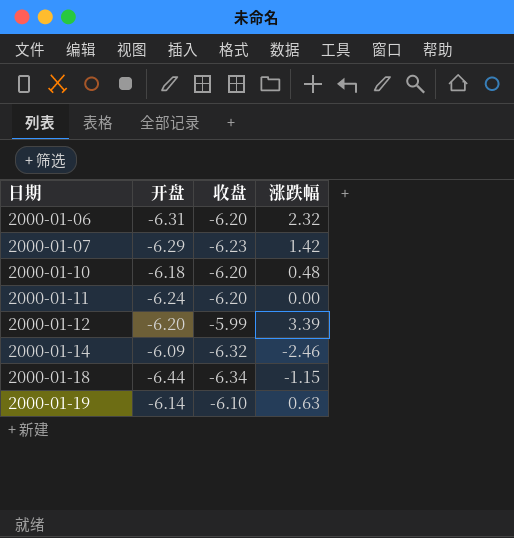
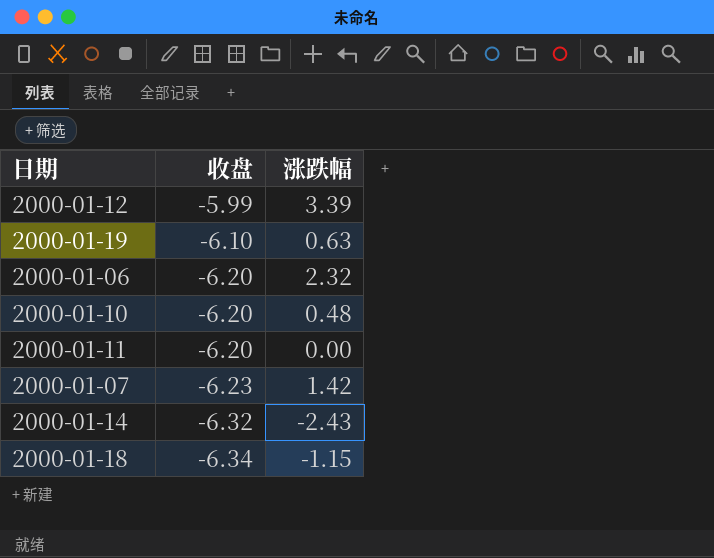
row order: 日期 ascending -> 收盘 descending
column 开盘 | position: 2 -> none
2000-01-14 | 涨跌幅: -2.46 -> -2.43

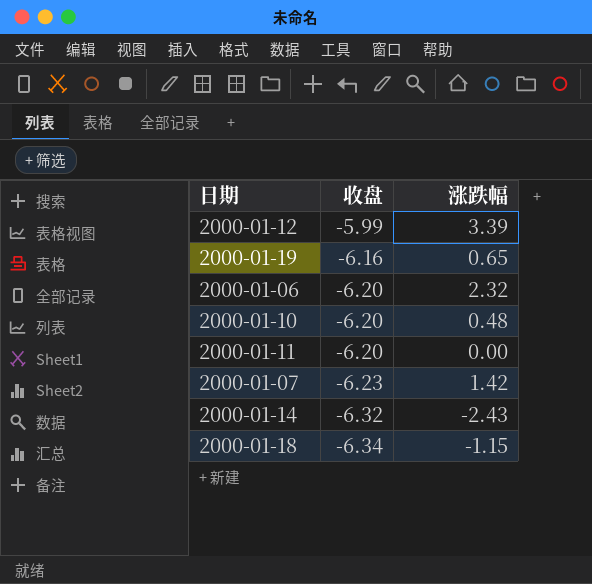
2000-01-19 | 收盘: -6.10 -> -6.16
2000-01-19 | 涨跌幅: 0.63 -> 0.65

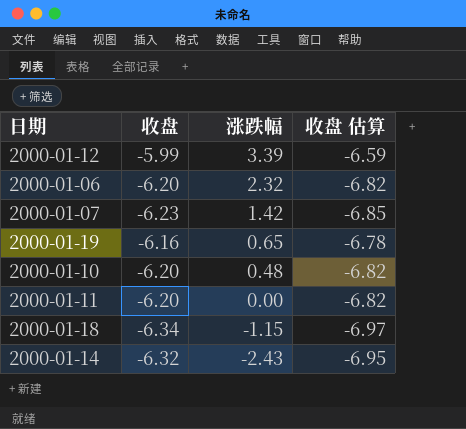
row order: 收盘 descending -> 涨跌幅 descending
column 收盘 估算 | formula: none -> [收盘] * 1.1

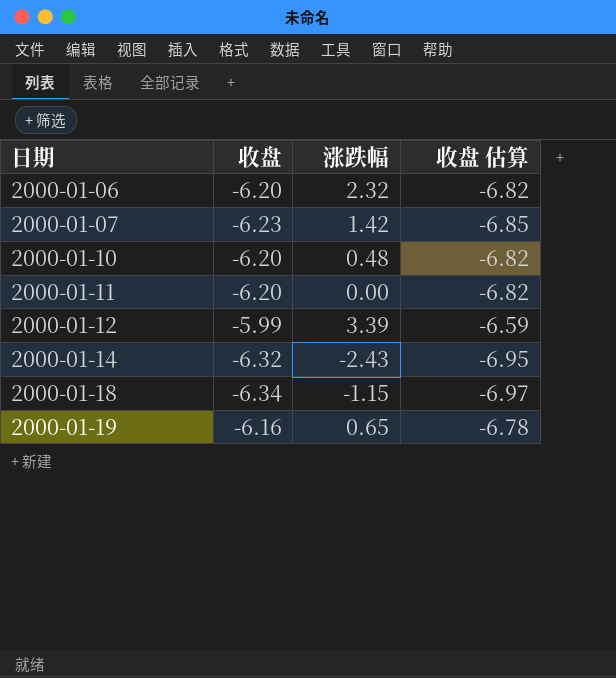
row order: 涨跌幅 descending -> 日期 ascending

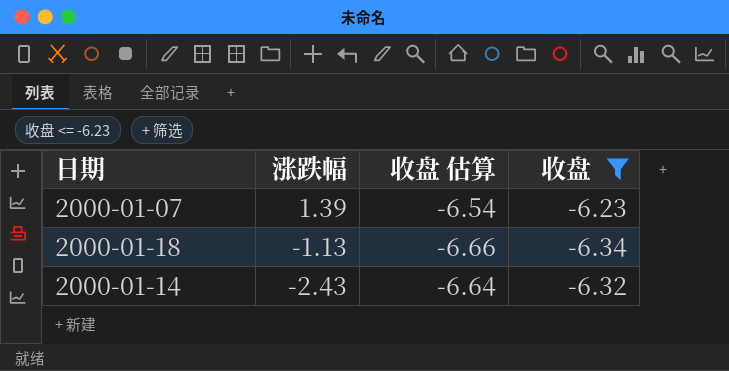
filter: none -> 收盘 <= -6.23
row order: 日期 ascending -> 涨跌幅 descending
column 收盘 估算 | formula: [收盘] * 1.1 -> [收盘] * 1.05
column 收盘 | position: 2 -> 4
2000-01-07 | 涨跌幅: 1.42 -> 1.39
2000-01-18 | 涨跌幅: -1.15 -> -1.13

